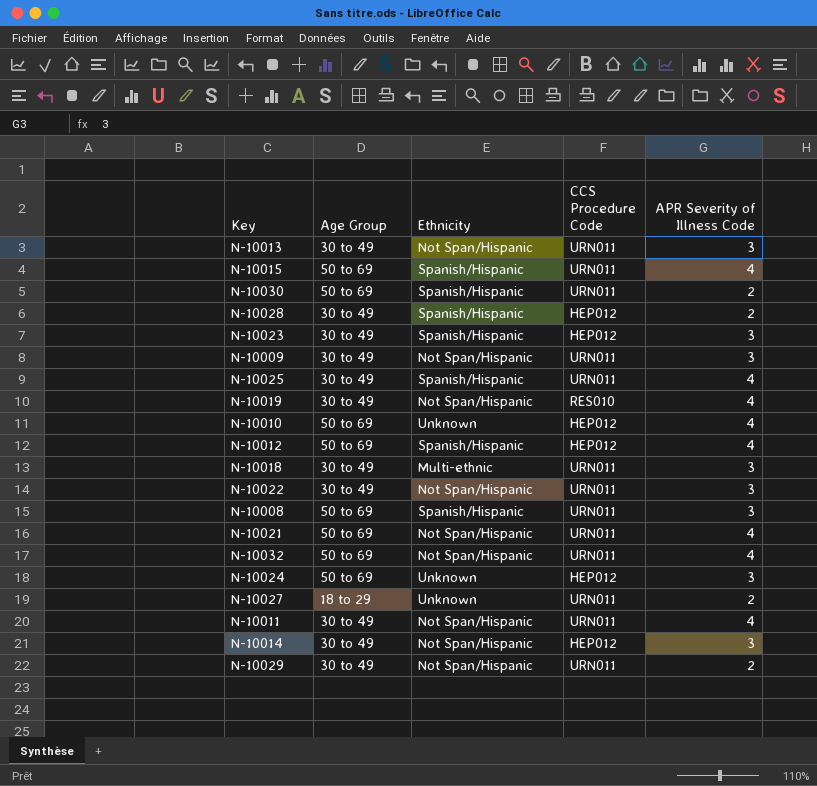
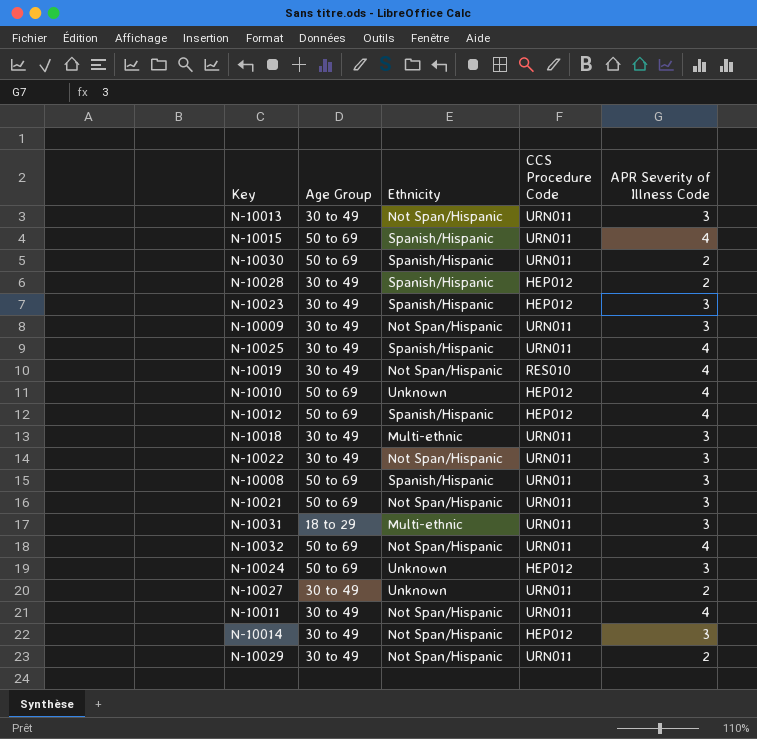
N-10021 | APR Severity of Illness Code: 4 -> 3
row N-10031: none -> 18 to 29 | Multi-ethnic | URN011 | 3
N-10027 | Age Group: 18 to 29 -> 30 to 49

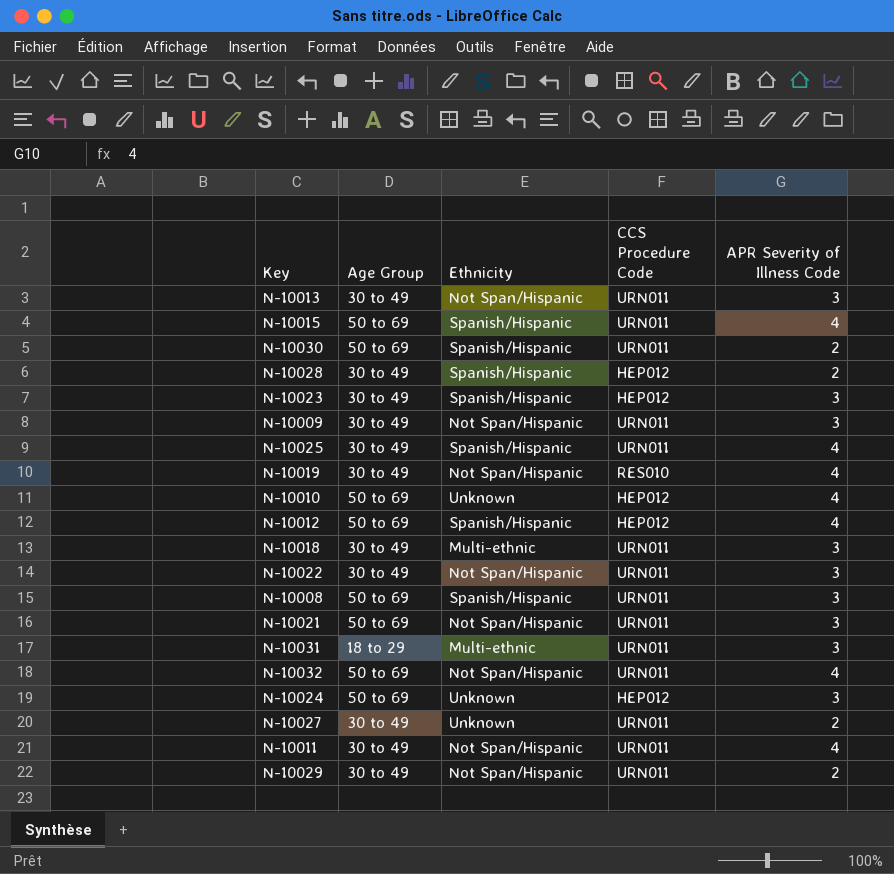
row N-10014: 30 to 49 | Not Span/Hispanic | HEP012 | 3 -> none

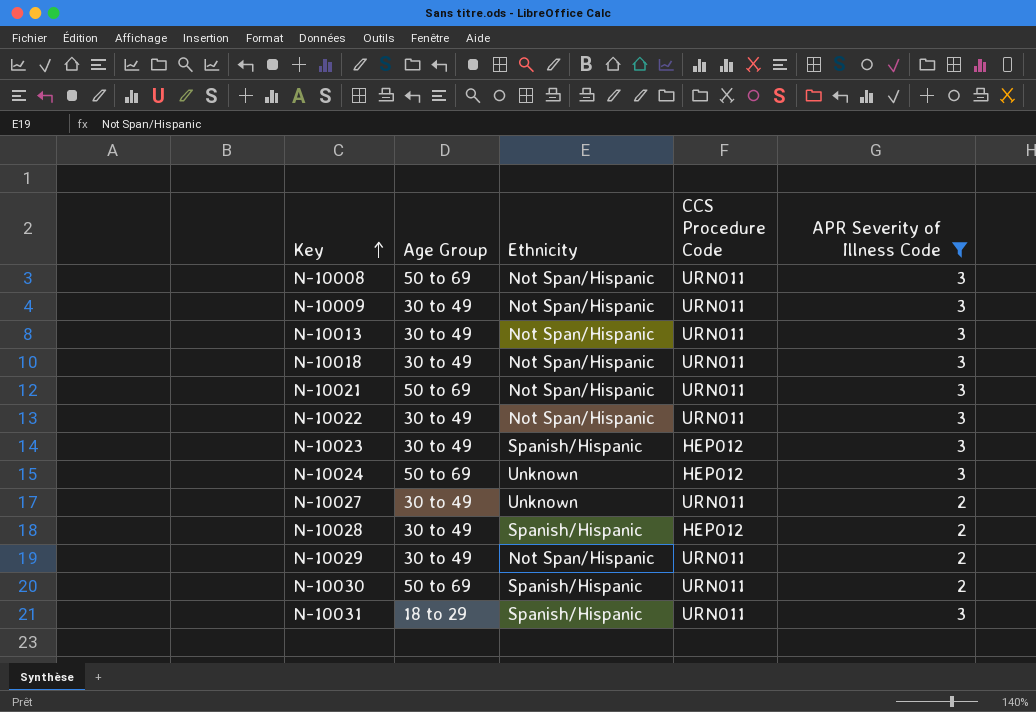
filter: none -> APR Severity of Illness Code != 4
row order: none -> Key ascending
N-10008 | Ethnicity: Spanish/Hispanic -> Not Span/Hispanic
N-10018 | Ethnicity: Multi-ethnic -> Not Span/Hispanic
N-10031 | Ethnicity: Multi-ethnic -> Spanish/Hispanic

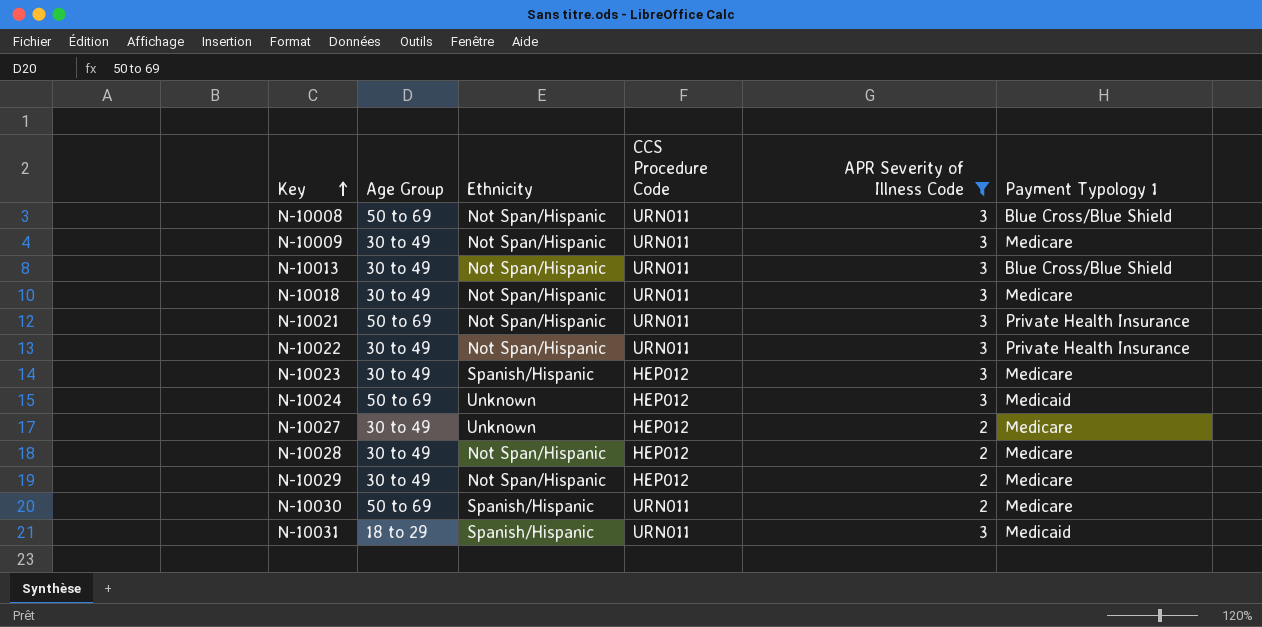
column Payment Typology 1 | position: none -> 6
N-10027 | CCS Procedure Code: URN011 -> HEP012
N-10028 | Ethnicity: Spanish/Hispanic -> Not Span/Hispanic
N-10029 | CCS Procedure Code: URN011 -> HEP012

